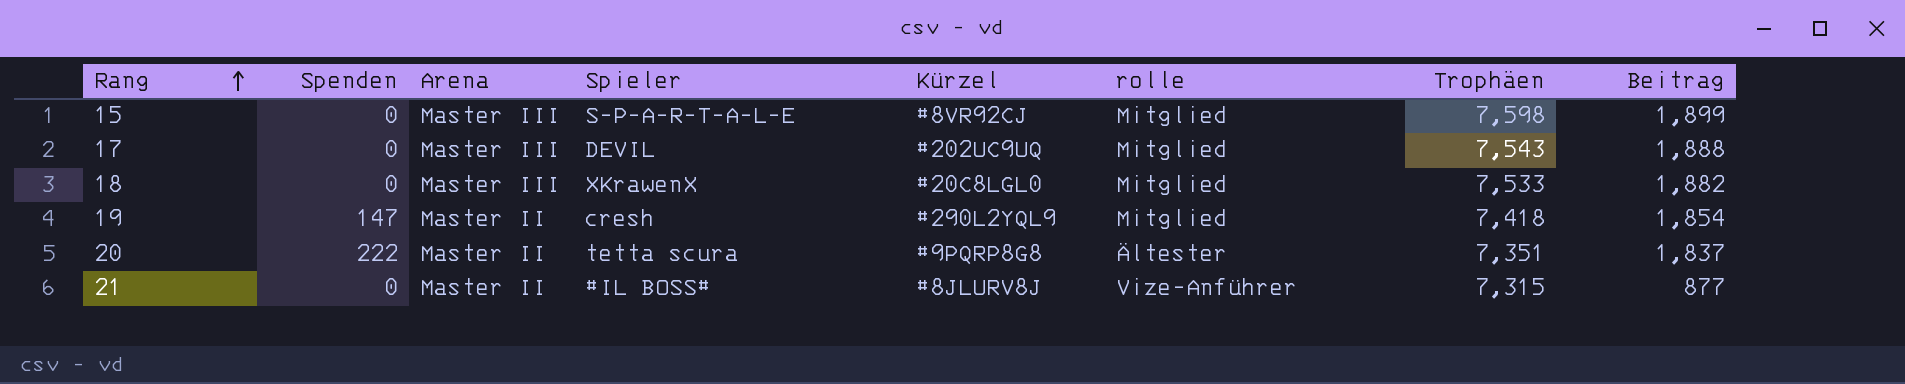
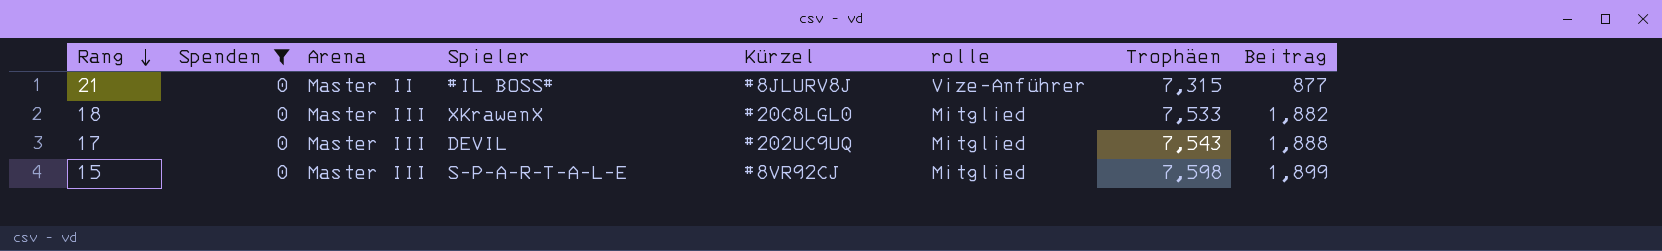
filter: none -> Spenden = 0
row order: Rang ascending -> Rang descending

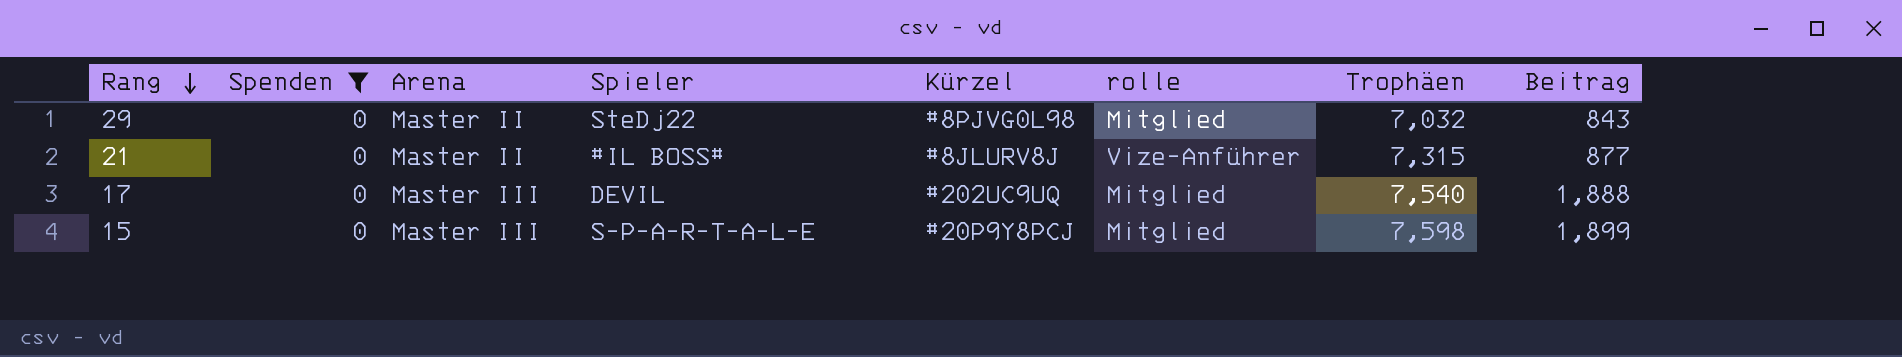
row 18: 0 | Master III | XKrawenX | #20C8LGL0 | Mitglied | 7,533 | 1,882 -> none
row 29: none -> 0 | Master II | SteDj22 | #8PJVG0L98 | Mitglied | 7,032 | 843
17 | Trophäen: 7,543 -> 7,540
15 | Kürzel: #8VR92CJ -> #20P9Y8PCJ

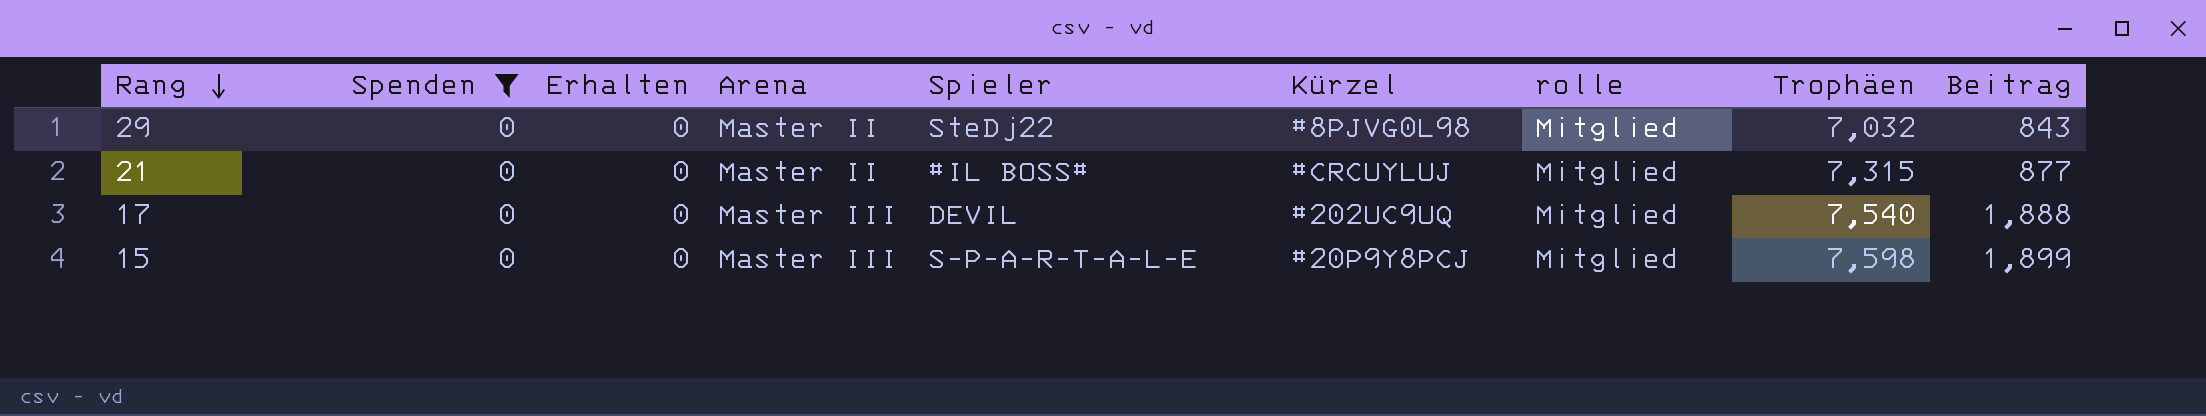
column Erhalten | position: none -> 3
21 | Kürzel: #8JLURV8J -> #CRCUYLUJ
21 | rolle: Vize-Anführer -> Mitglied

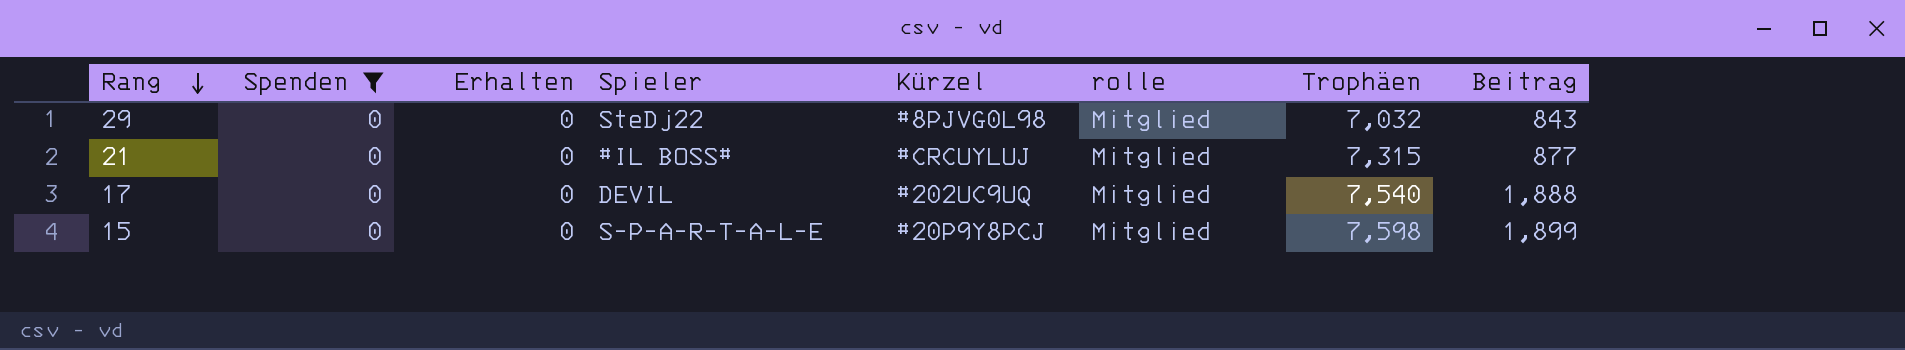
column Arena | position: 4 -> none

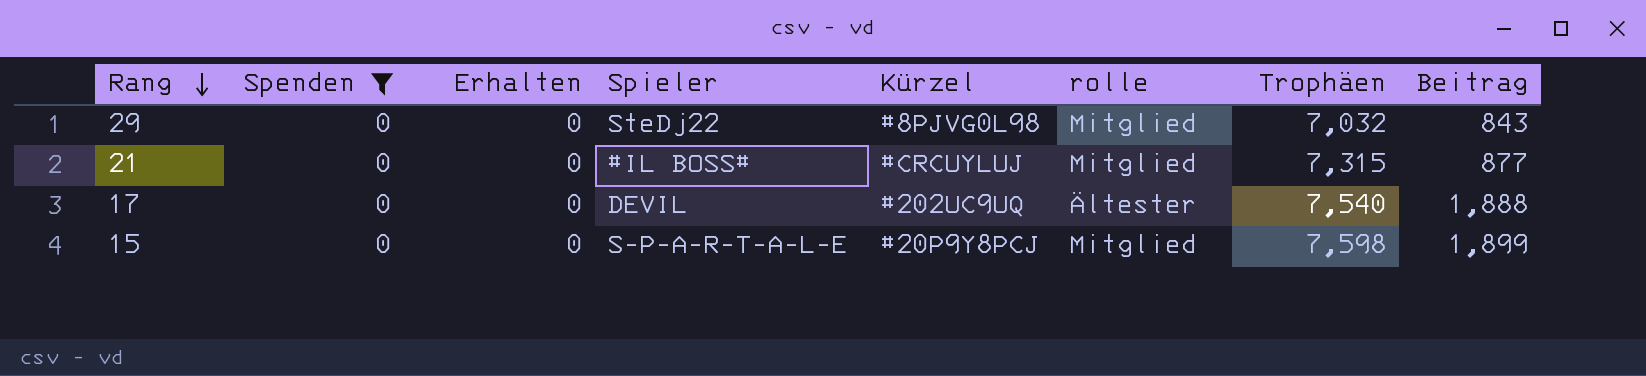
17 | rolle: Mitglied -> Ältester

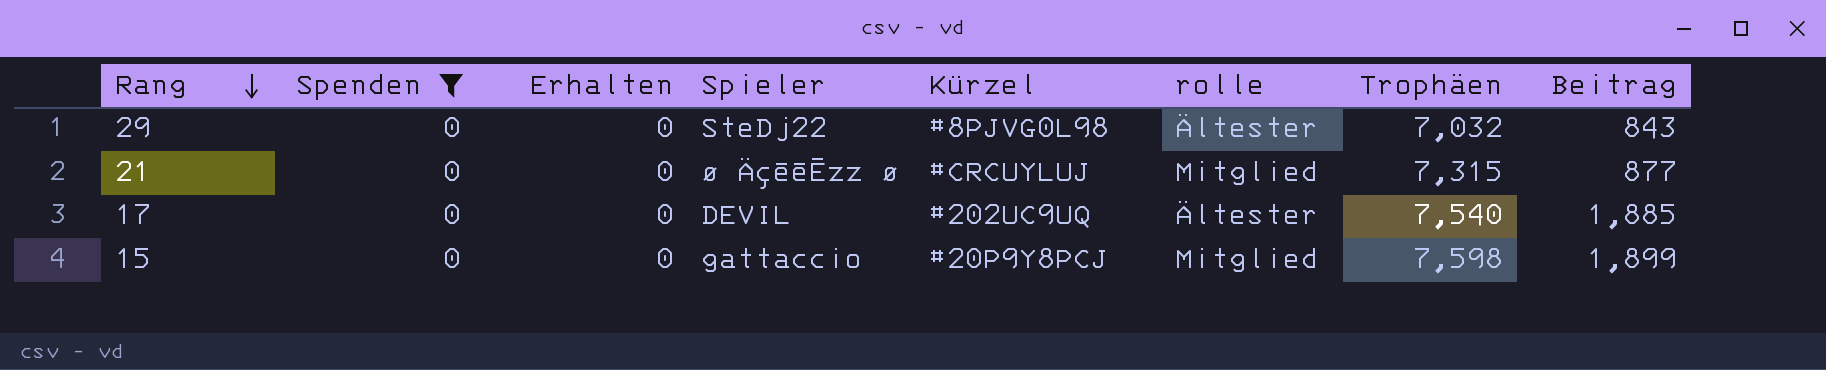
29 | rolle: Mitglied -> Ältester
21 | Spieler: #IL BOSS# -> ø ÄçēēĒzz ø
17 | Beitrag: 1,888 -> 1,885
15 | Spieler: S-P-A-R-T-A-L-E -> gattaccio

